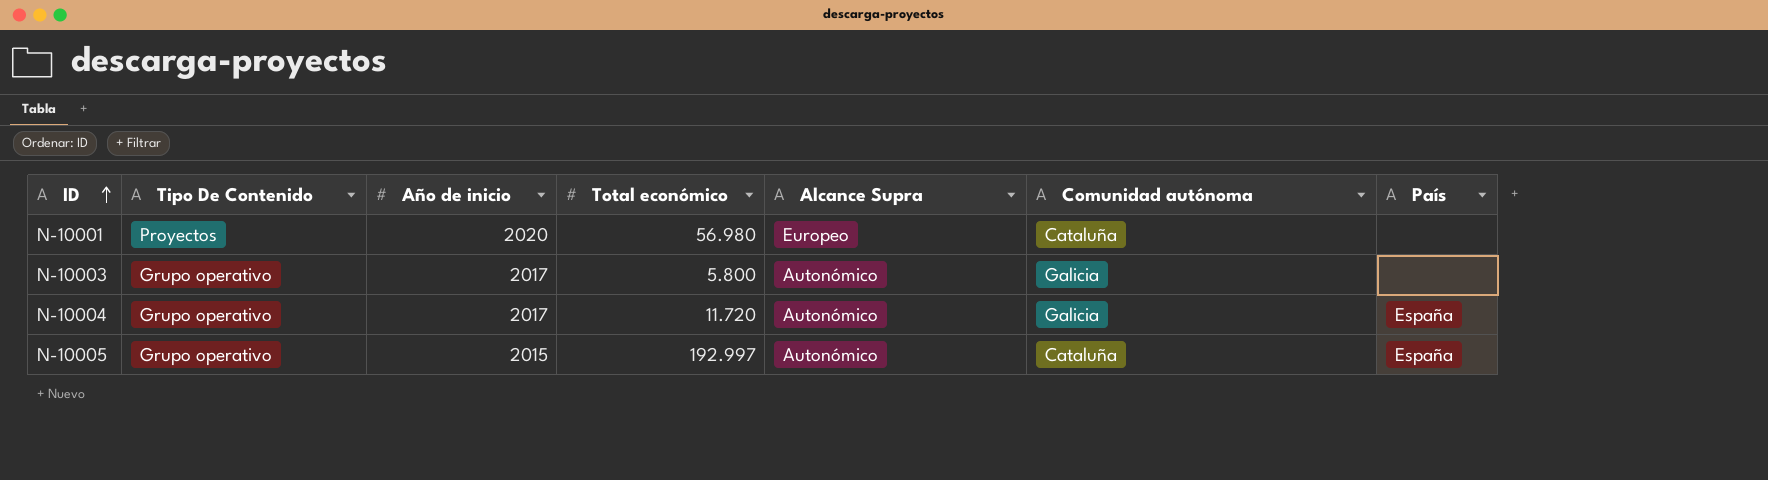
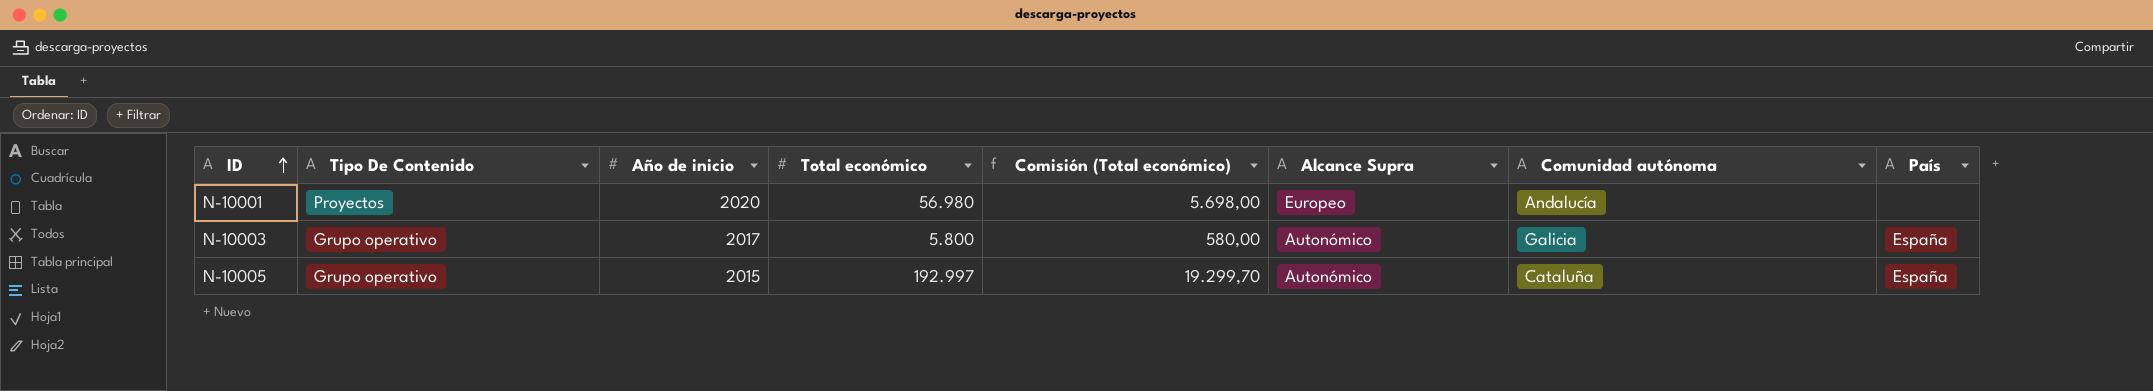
column Comisión (Total económico) | formula: none -> [Total económico] * 0,1
row N-10004: Grupo operativo | 2017 | 11.720 | Autonómico | Galicia | España -> none
N-10001 | Comunidad autónoma: Cataluña -> Andalucía
N-10003 | País: none -> España

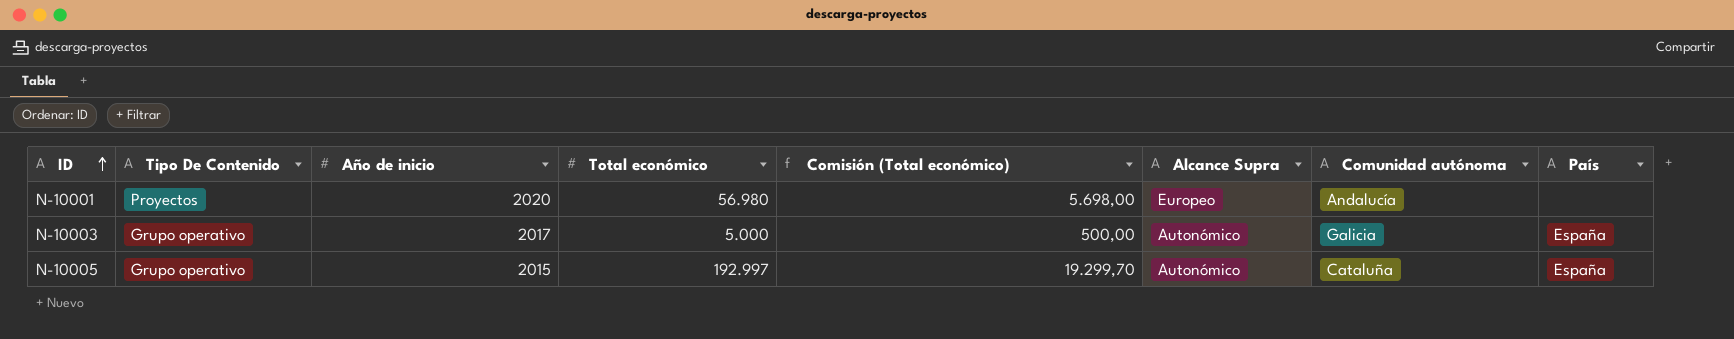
N-10003 | Total económico: 5.800 -> 5.000
N-10003 | Comisión (Total económico): 580,00 -> 500,00

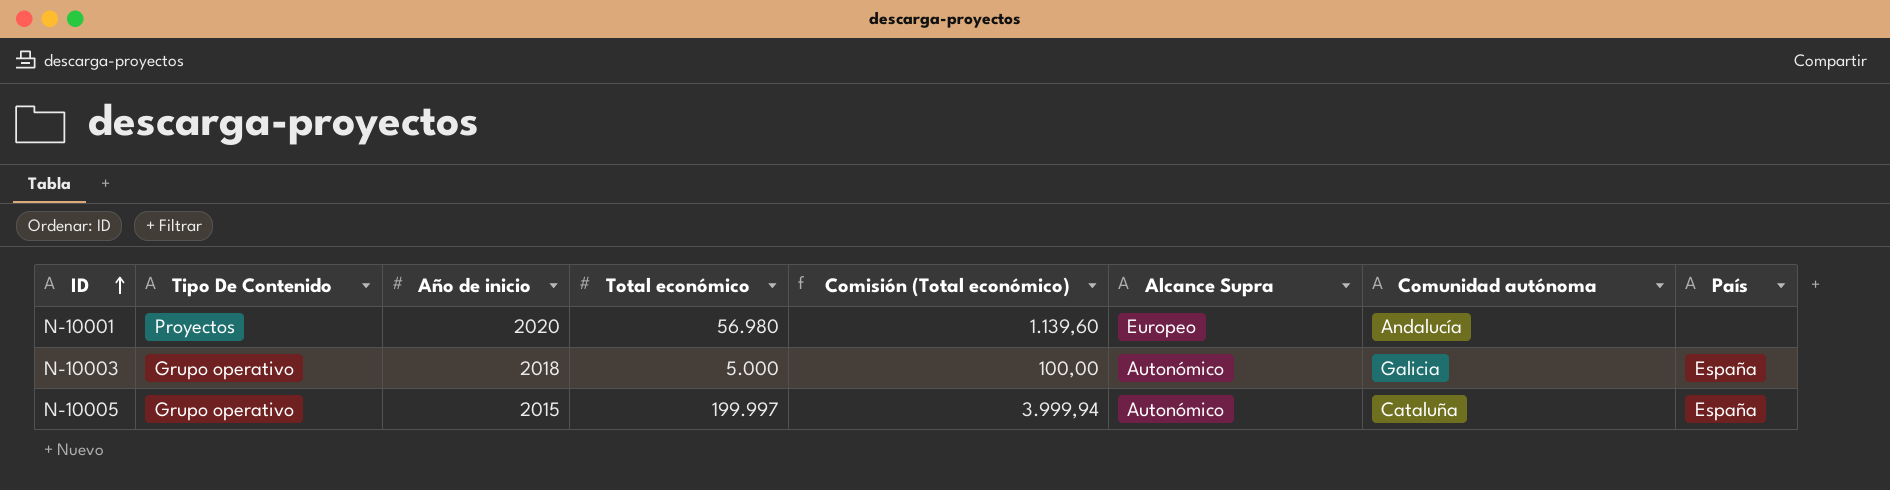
column Comisión (Total económico) | formula: [Total económico] * 0,1 -> [Total económico] * 0,02
N-10003 | Año de inicio: 2017 -> 2018
N-10005 | Total económico: 192.997 -> 199.997

